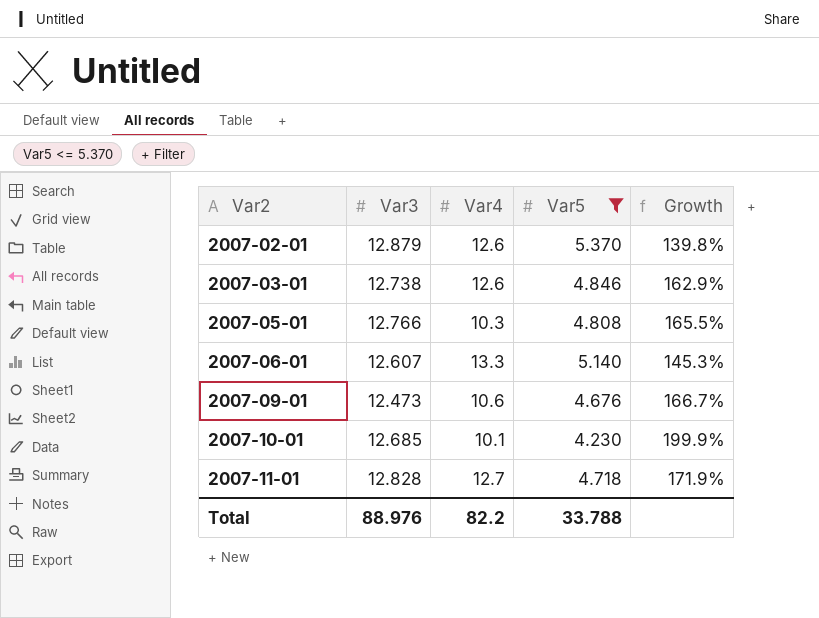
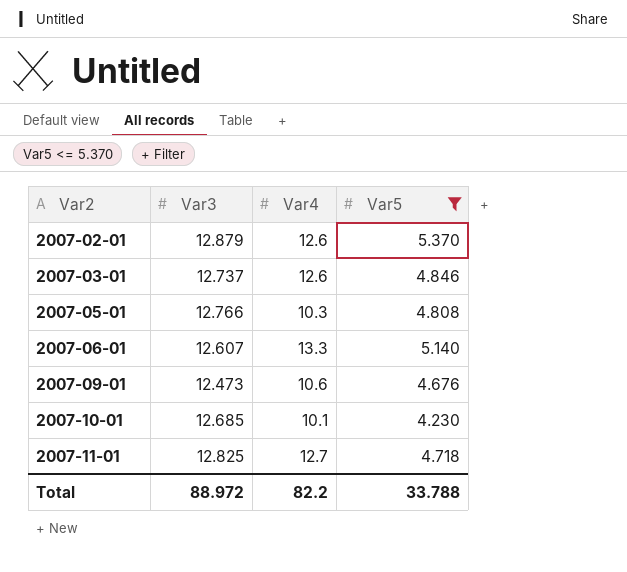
column Growth | formula: ([Var3] - [Var5]) / [Var5] -> none
2007-03-01 | Var3: 12.738 -> 12.737
2007-11-01 | Var3: 12.828 -> 12.825
Total | Var3: 88.976 -> 88.972

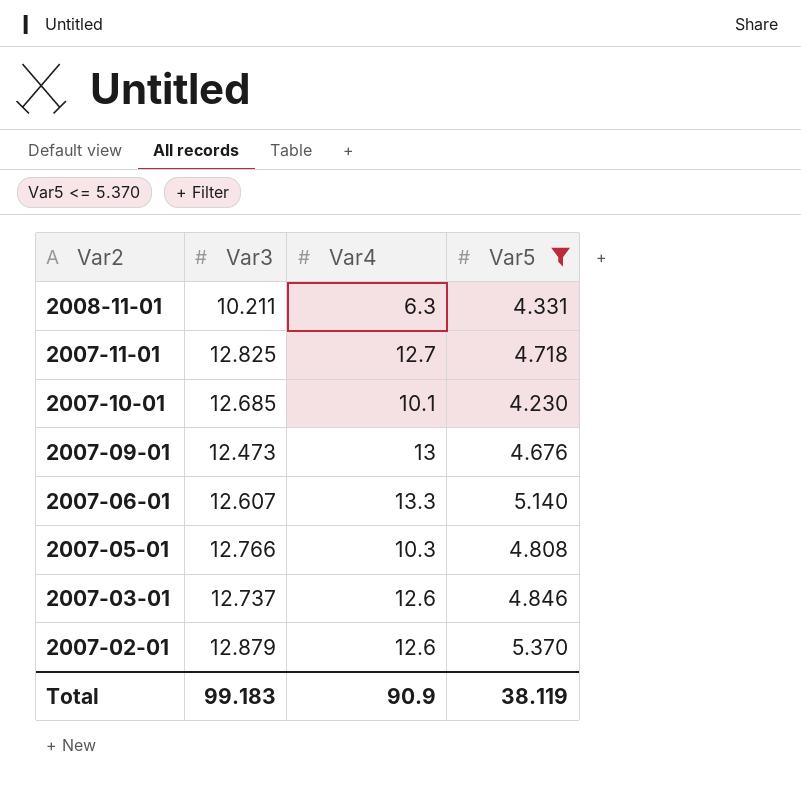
row order: Var2 ascending -> Var2 descending
row 2008-11-01: none -> 10.211 | 6.3 | 4.331
2007-09-01 | Var4: 10.6 -> 13
Total | Var3: 88.972 -> 99.183
Total | Var4: 82.2 -> 90.9
Total | Var5: 33.788 -> 38.119

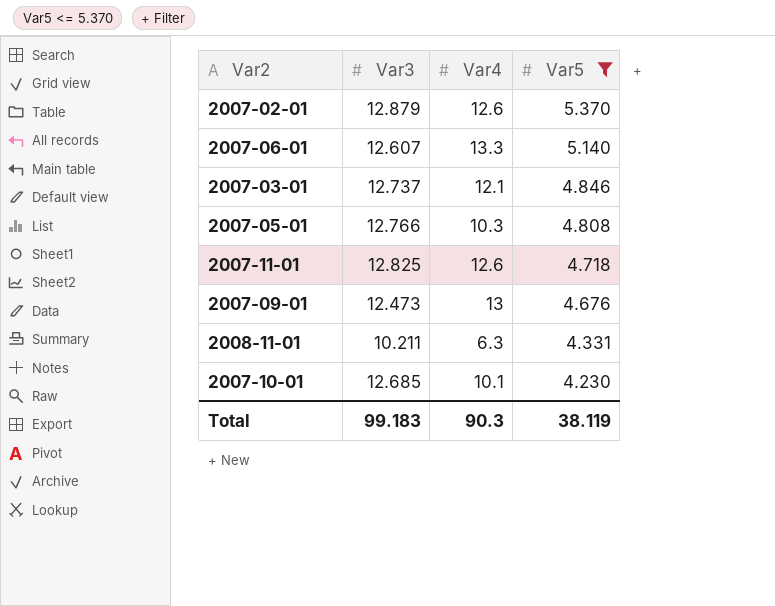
row order: Var2 descending -> Var5 descending
2007-03-01 | Var4: 12.6 -> 12.1
2007-11-01 | Var4: 12.7 -> 12.6
Total | Var4: 90.9 -> 90.3

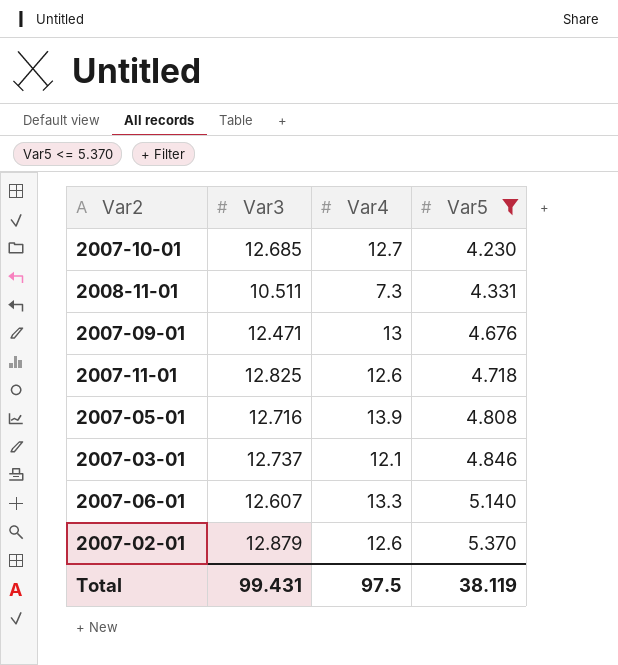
row order: Var5 descending -> Var5 ascending
2007-10-01 | Var4: 10.1 -> 12.7
2008-11-01 | Var3: 10.211 -> 10.511
2008-11-01 | Var4: 6.3 -> 7.3
2007-09-01 | Var3: 12.473 -> 12.471
2007-05-01 | Var3: 12.766 -> 12.716
2007-05-01 | Var4: 10.3 -> 13.9
Total | Var3: 99.183 -> 99.431
Total | Var4: 90.3 -> 97.5

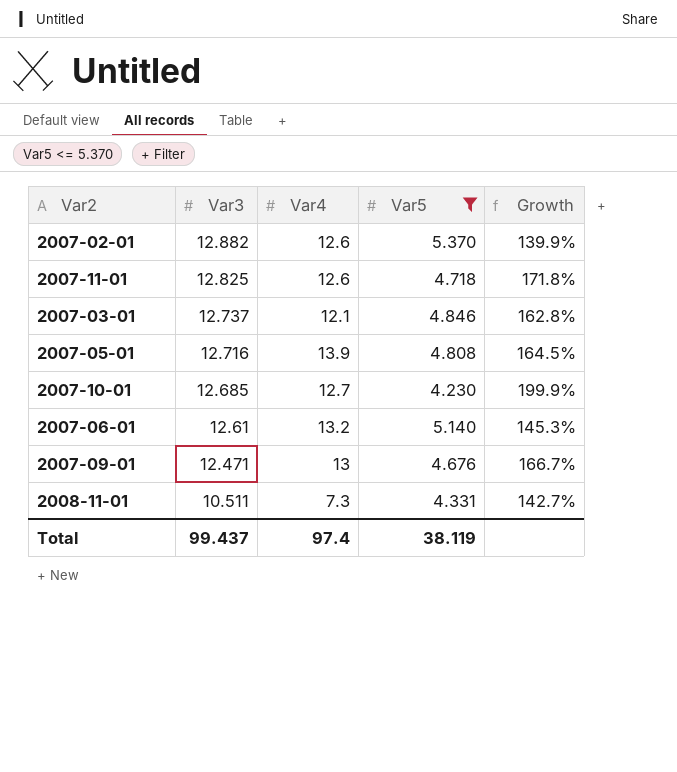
row order: Var5 ascending -> Var3 descending
column Growth | formula: none -> ([Var3] - [Var5]) / [Var5]
2007-02-01 | Var3: 12.879 -> 12.882
2007-06-01 | Var3: 12.607 -> 12.61
2007-06-01 | Var4: 13.3 -> 13.2
Total | Var3: 99.431 -> 99.437
Total | Var4: 97.5 -> 97.4

